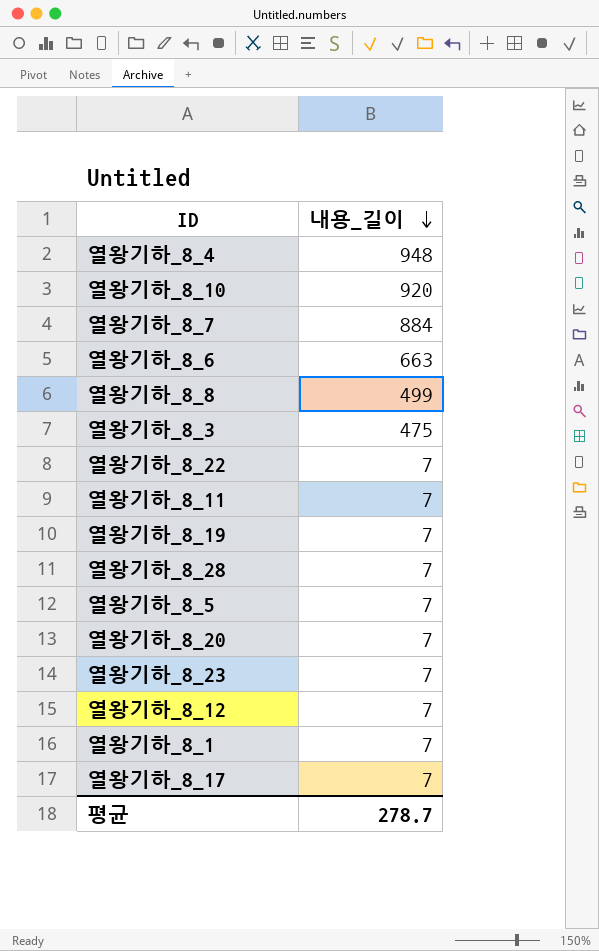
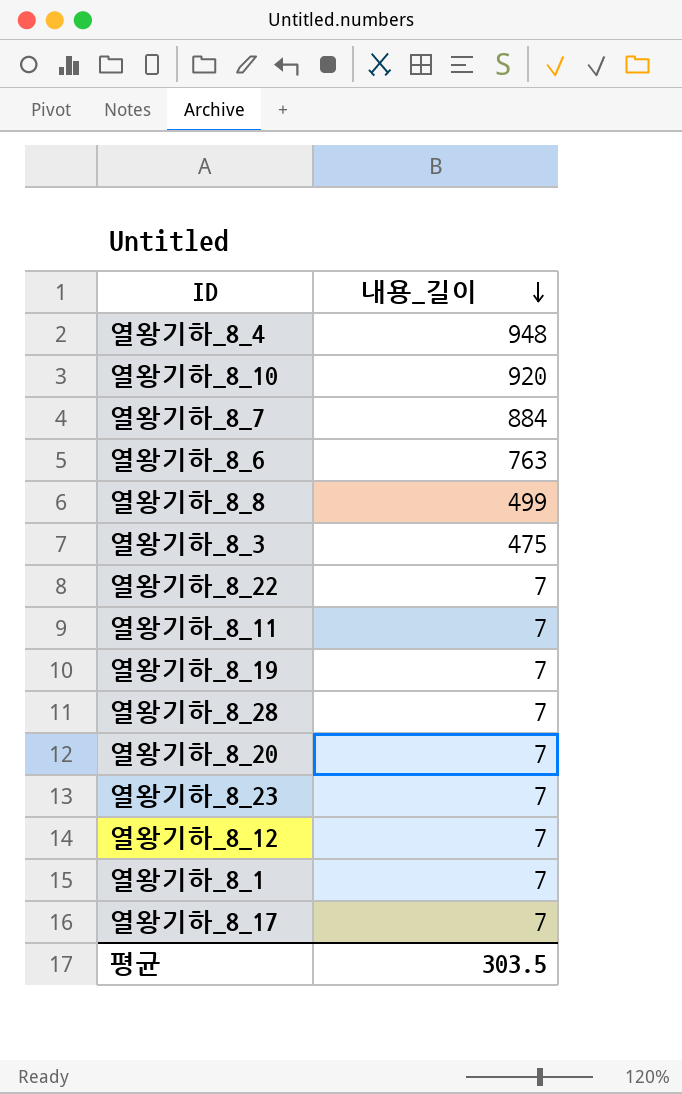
row 열왕기하_8_5: 7 -> none
열왕기하_8_6 | 내용_길이: 663 -> 763
평균 | 내용_길이: 278.7 -> 303.5

